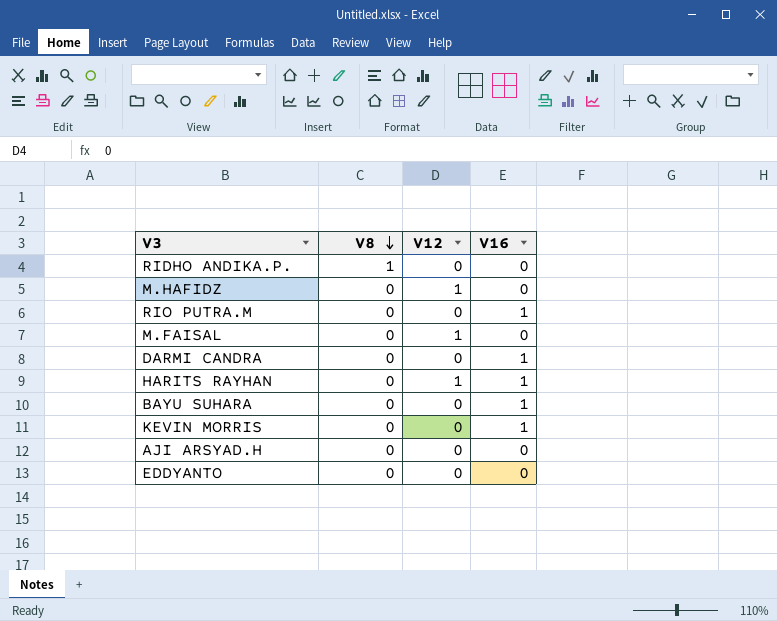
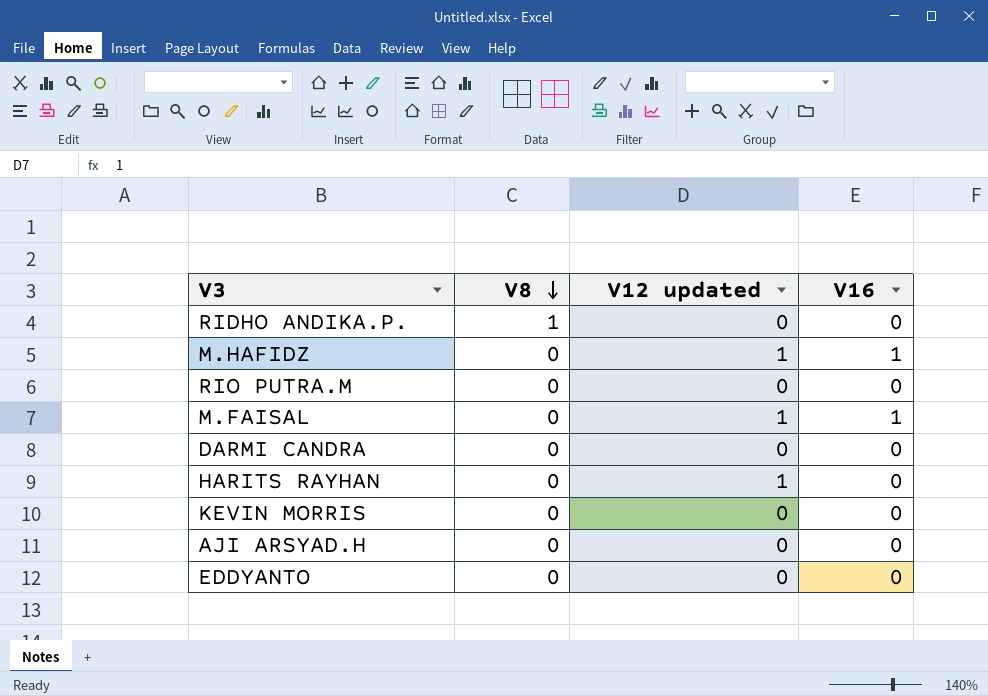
column name: V12 -> V12 updated
row BAYU SUHARA: 0 | 0 | 1 -> none
M.HAFIDZ | V16: 0 -> 1
RIO PUTRA.M | V16: 1 -> 0
M.FAISAL | V16: 0 -> 1
DARMI CANDRA | V16: 1 -> 0
HARITS RAYHAN | V16: 1 -> 0
KEVIN MORRIS | V16: 1 -> 0

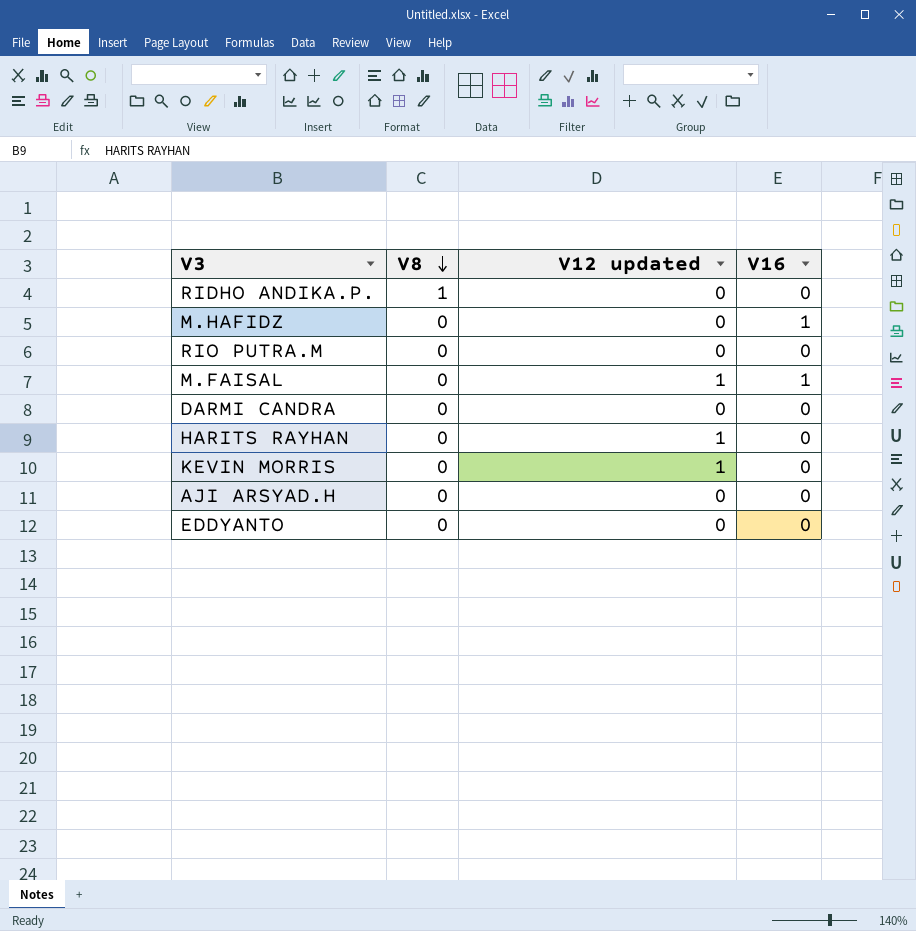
M.HAFIDZ | V12 updated: 1 -> 0
KEVIN MORRIS | V12 updated: 0 -> 1

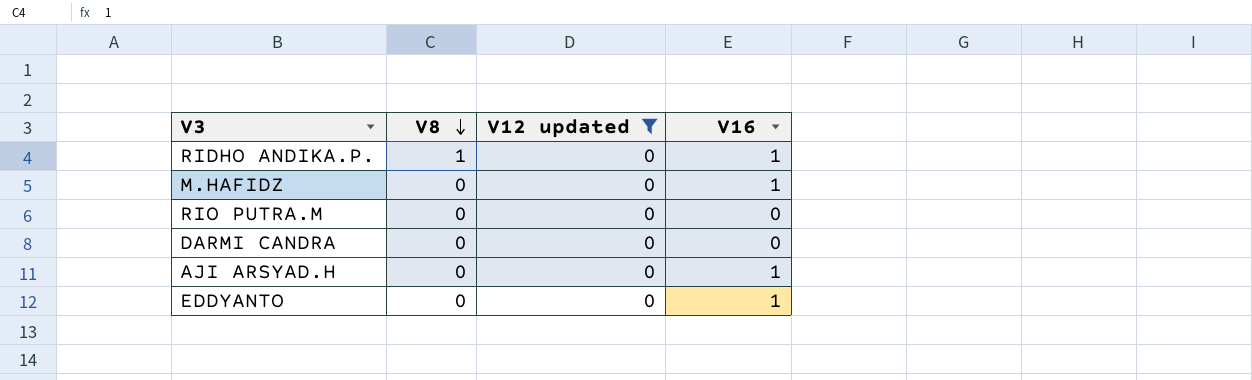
filter: none -> V12 updated = 0
RIDHO ANDIKA.P. | V16: 0 -> 1
AJI ARSYAD.H | V16: 0 -> 1
EDDYANTO | V16: 0 -> 1

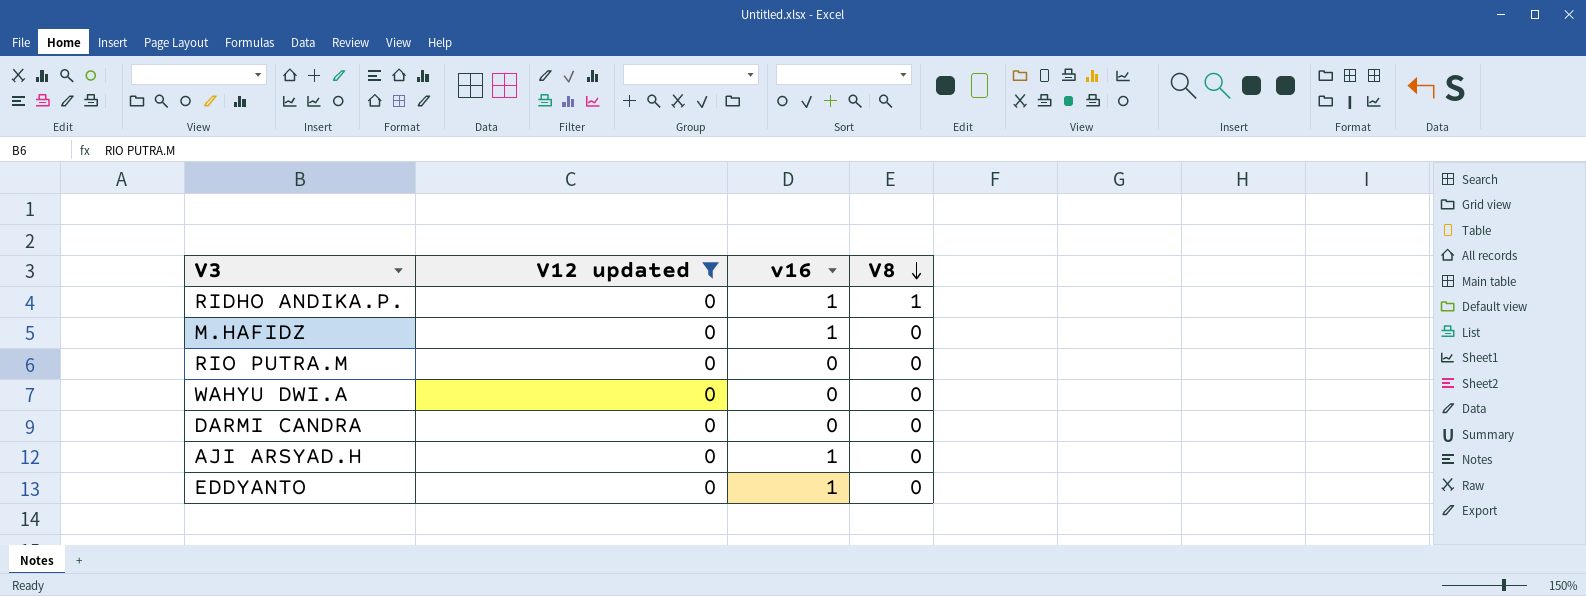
column name: V16 -> v16
column V8 | position: 2 -> 4
row WAHYU DWI.A: none -> 0 | 0 | 0

